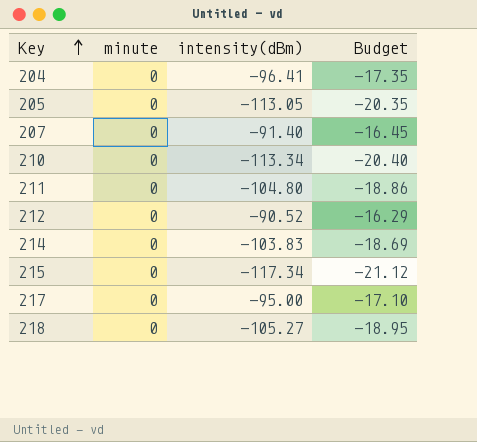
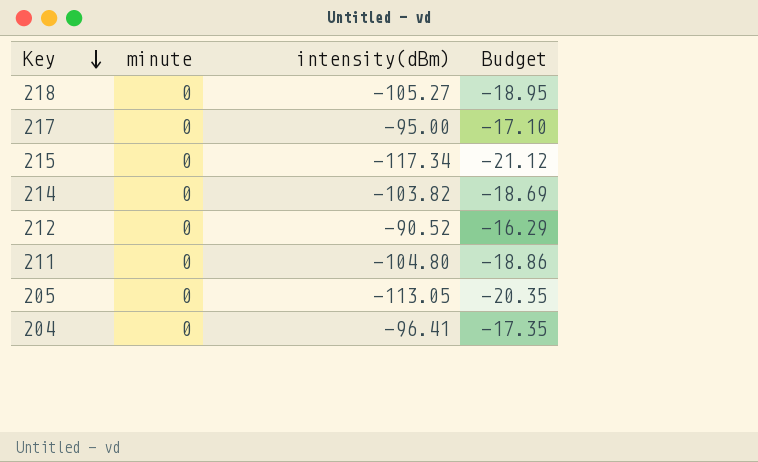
row order: Key ascending -> Key descending
row 207: 0 | -91.40 | -16.45 -> none
row 210: 0 | -113.34 | -20.40 -> none
214 | intensity(dBm): -103.83 -> -103.82

